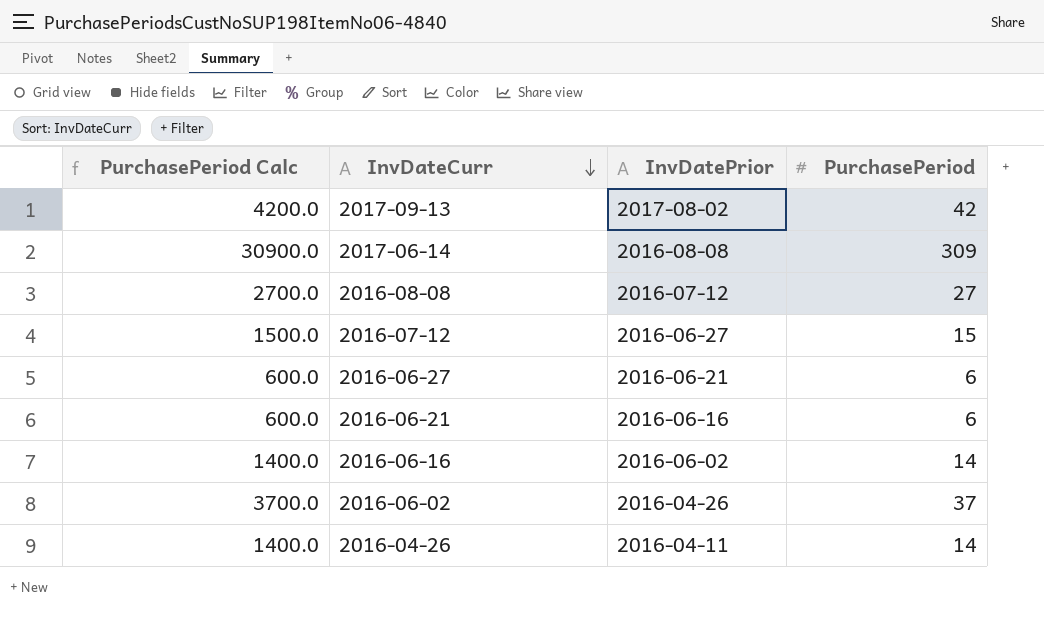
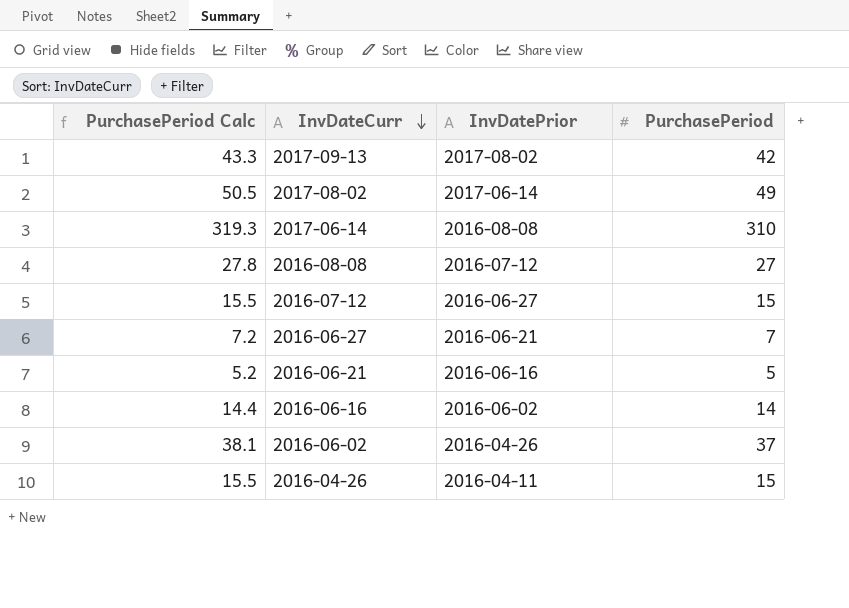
column PurchasePeriod Calc | formula: [PurchasePeriod] * 100 -> [PurchasePeriod] * 1.03
row 2017-08-02: none -> 50.5 | 2017-06-14 | 49
2017-06-14 | PurchasePeriod: 309 -> 310
2016-06-27 | PurchasePeriod: 6 -> 7
2016-06-21 | PurchasePeriod: 6 -> 5
2016-04-26 | PurchasePeriod: 14 -> 15

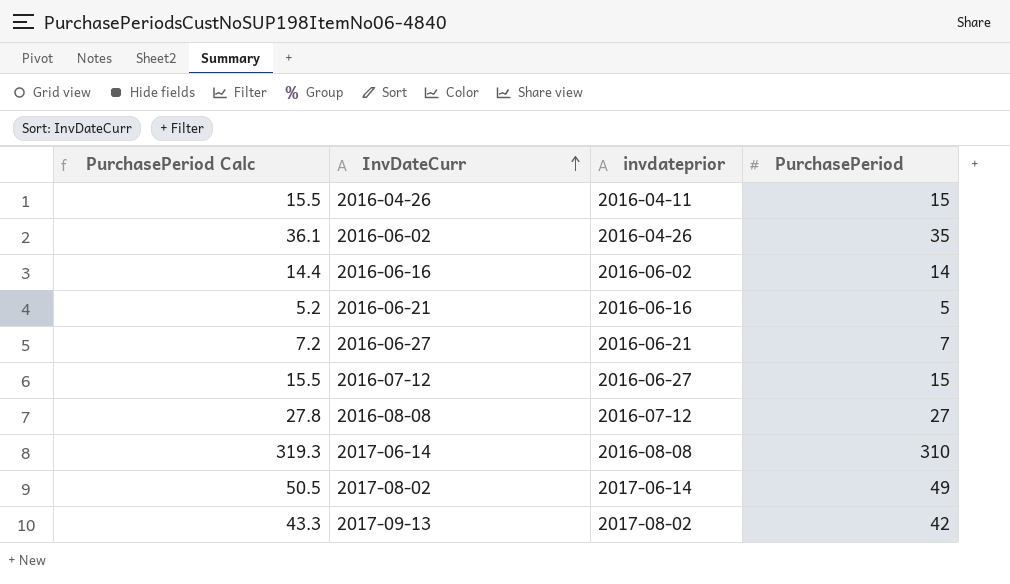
row order: InvDateCurr descending -> InvDateCurr ascending
column name: InvDatePrior -> invdateprior
2016-06-02 | PurchasePeriod Calc: 38.1 -> 36.1
2016-06-02 | PurchasePeriod: 37 -> 35

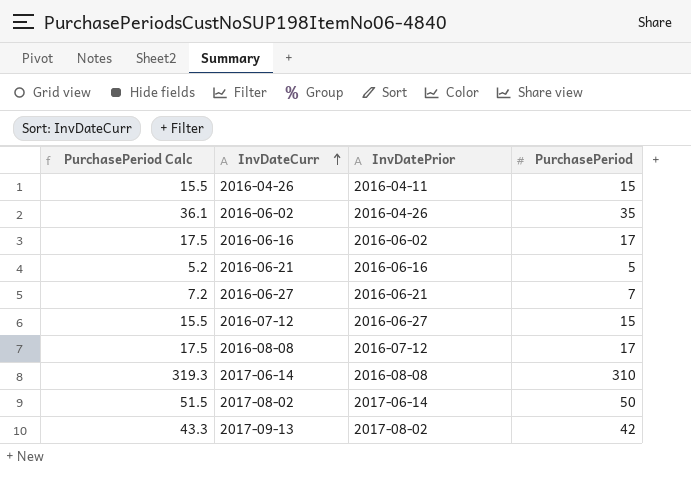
column name: invdateprior -> InvDatePrior
2016-06-16 | PurchasePeriod Calc: 14.4 -> 17.5
2016-06-16 | PurchasePeriod: 14 -> 17
2016-08-08 | PurchasePeriod Calc: 27.8 -> 17.5
2016-08-08 | PurchasePeriod: 27 -> 17
2017-08-02 | PurchasePeriod Calc: 50.5 -> 51.5
2017-08-02 | PurchasePeriod: 49 -> 50

